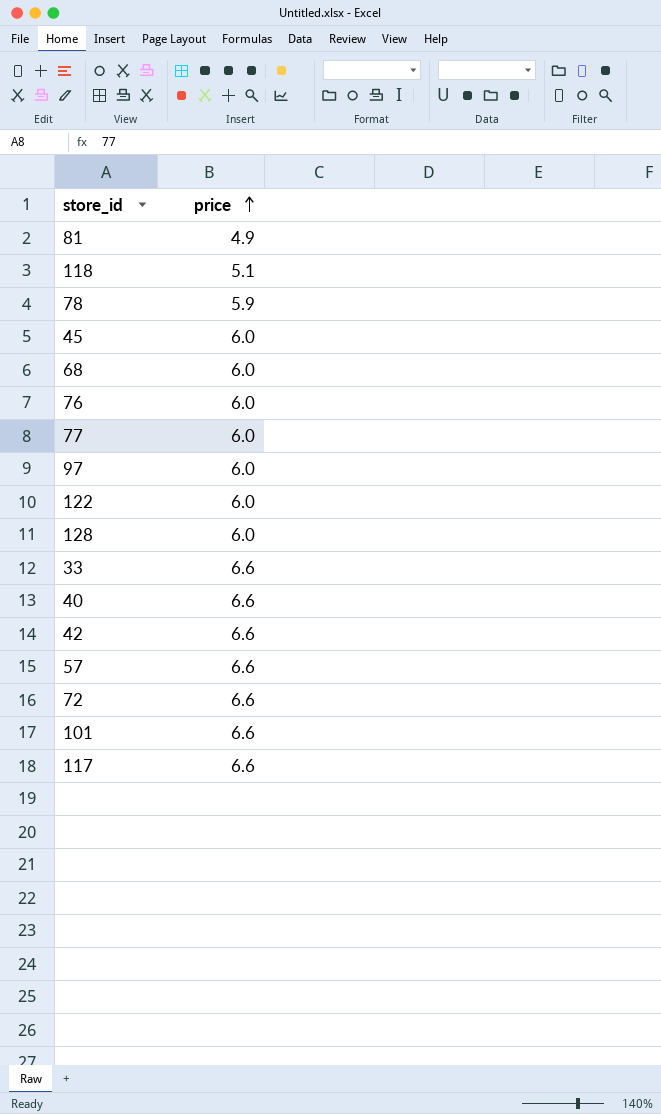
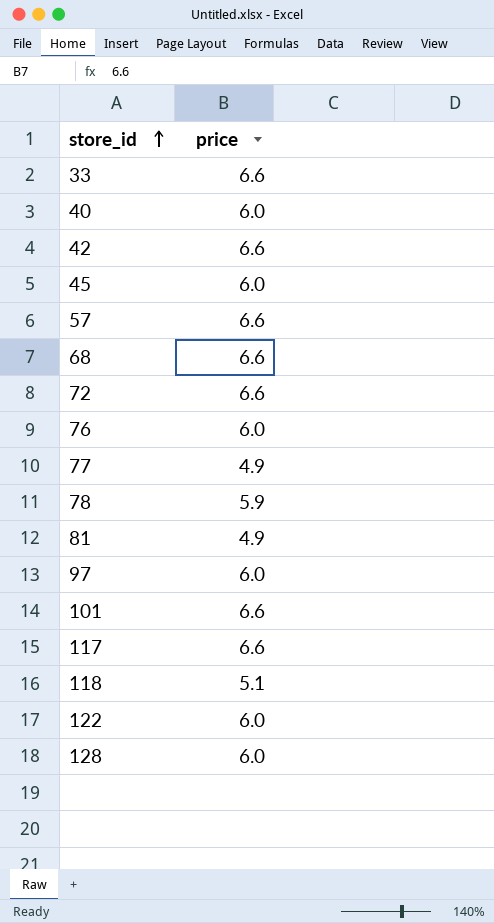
row order: price ascending -> store_id ascending
40 | price: 6.6 -> 6.0
68 | price: 6.0 -> 6.6
77 | price: 6.0 -> 4.9

